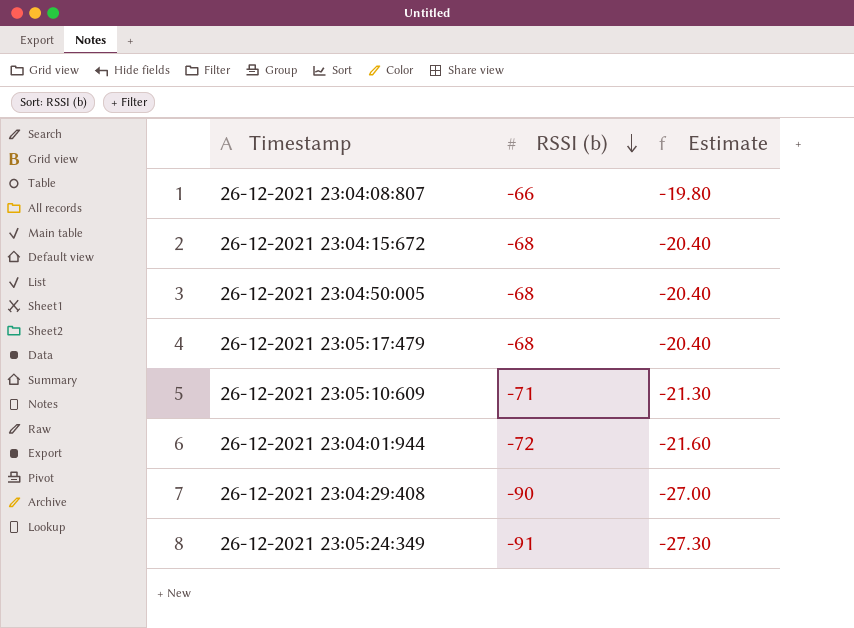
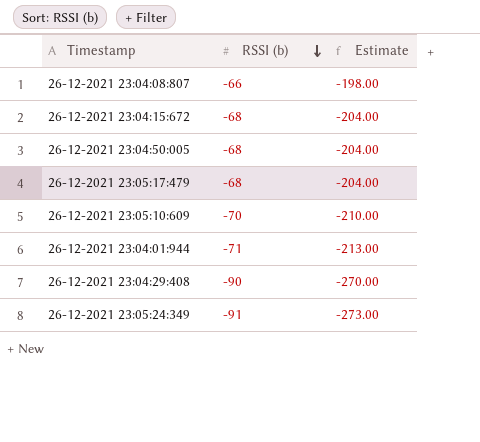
column Estimate | formula: [RSSI (b)] * 0.3 -> [RSSI (b)] * 3
26-12-2021 23:05:10:609 | RSSI (b): -71 -> -70
26-12-2021 23:04:01:944 | RSSI (b): -72 -> -71

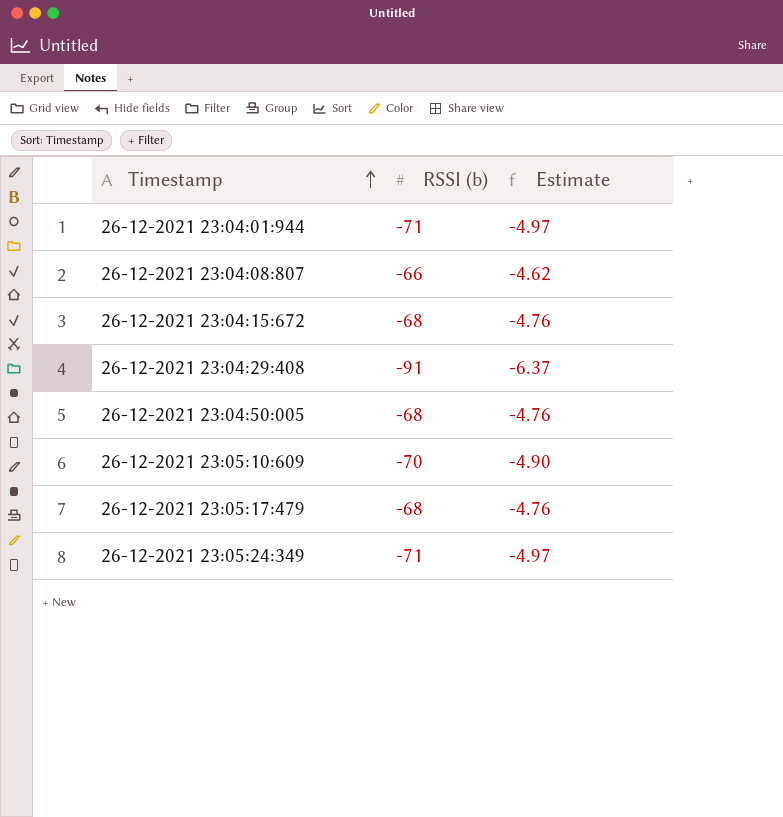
row order: RSSI (b) descending -> Timestamp ascending
column Estimate | formula: [RSSI (b)] * 3 -> [RSSI (b)] * 0.07
26-12-2021 23:04:29:408 | RSSI (b): -90 -> -91
26-12-2021 23:05:24:349 | RSSI (b): -91 -> -71

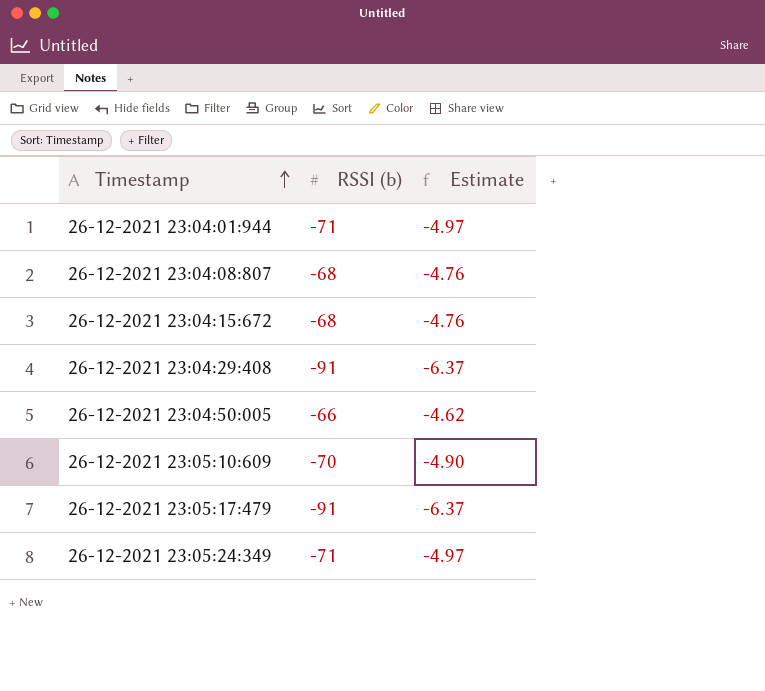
26-12-2021 23:04:08:807 | RSSI (b): -66 -> -68
26-12-2021 23:04:08:807 | Estimate: -4.62 -> -4.76
26-12-2021 23:04:50:005 | RSSI (b): -68 -> -66
26-12-2021 23:04:50:005 | Estimate: -4.76 -> -4.62
26-12-2021 23:05:17:479 | RSSI (b): -68 -> -91
26-12-2021 23:05:17:479 | Estimate: -4.76 -> -6.37

